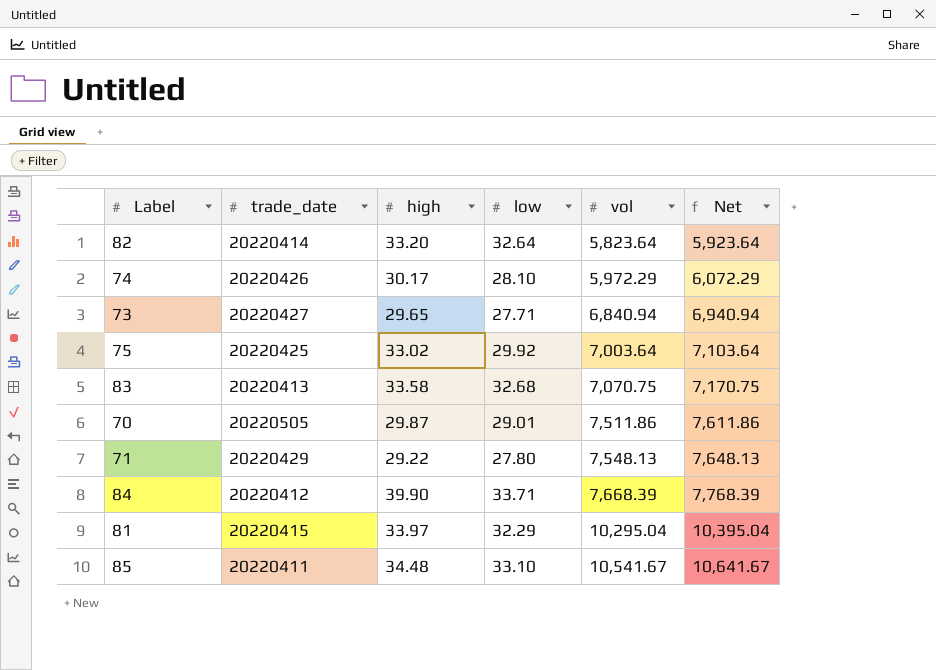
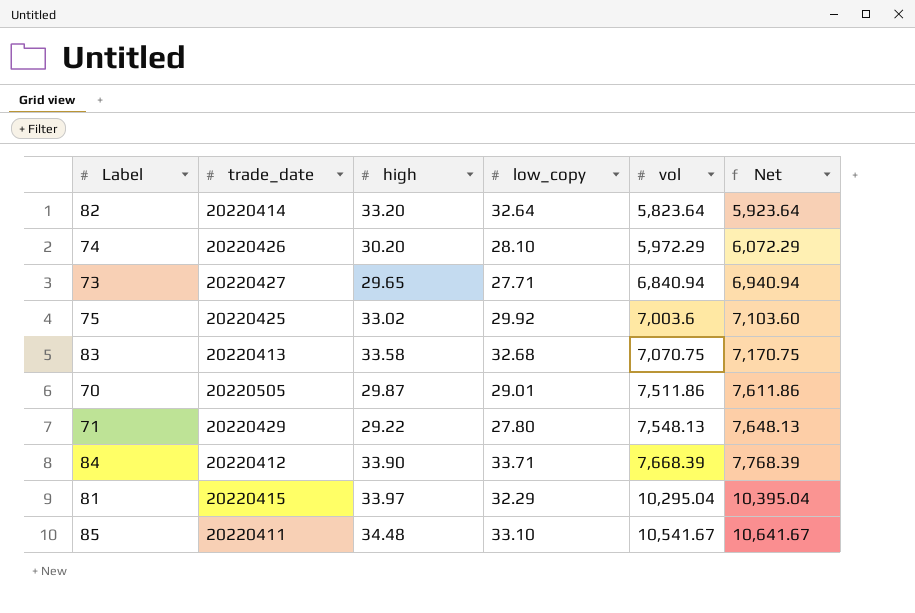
column name: low -> low_copy
74 | high: 30.17 -> 30.20
75 | vol: 7,003.64 -> 7,003.6
75 | Net: 7,103.64 -> 7,103.60
84 | high: 39.90 -> 33.90

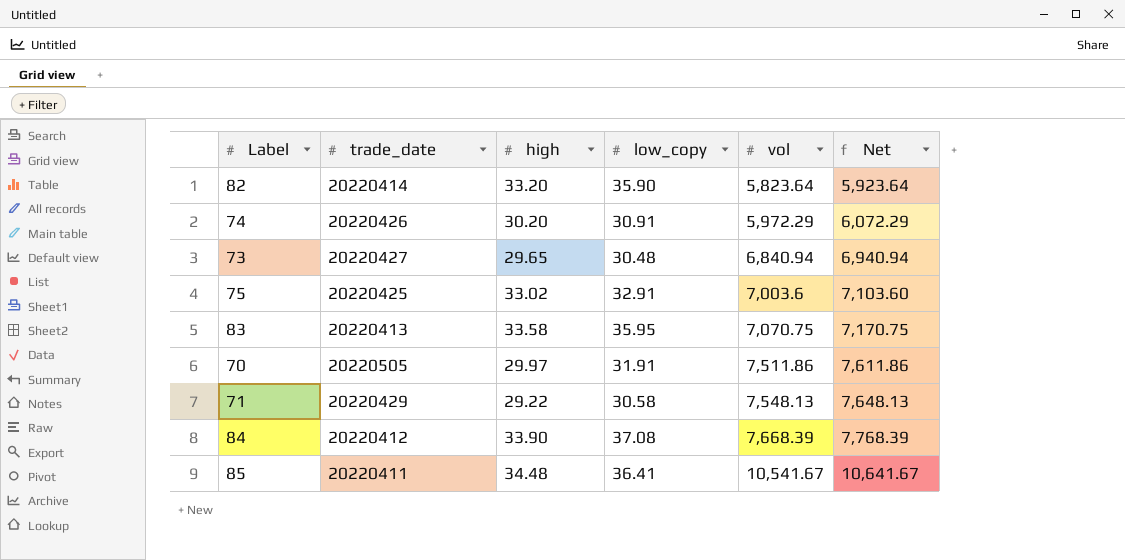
row 81: 20220415 | 33.97 | 32.29 | 10,295.04 | 10,395.04 -> none
82 | low_copy: 32.64 -> 35.90
74 | low_copy: 28.10 -> 30.91
73 | low_copy: 27.71 -> 30.48
75 | low_copy: 29.92 -> 32.91
83 | low_copy: 32.68 -> 35.95
70 | high: 29.87 -> 29.97
70 | low_copy: 29.01 -> 31.91
71 | low_copy: 27.80 -> 30.58
84 | low_copy: 33.71 -> 37.08
85 | low_copy: 33.10 -> 36.41

